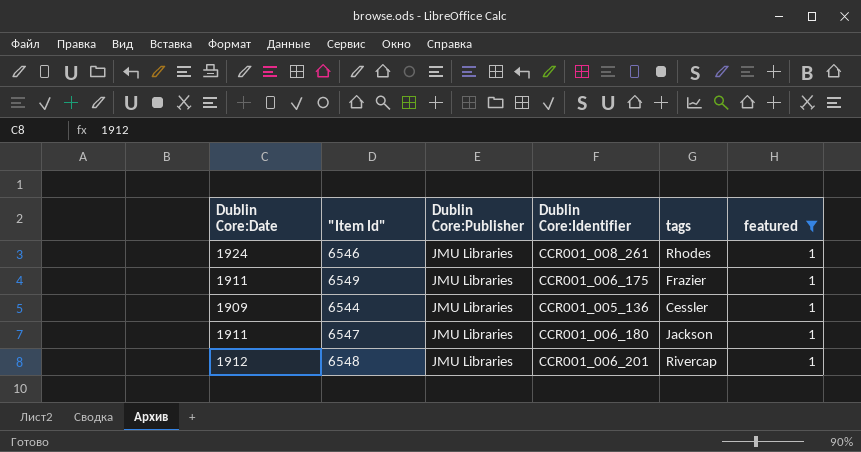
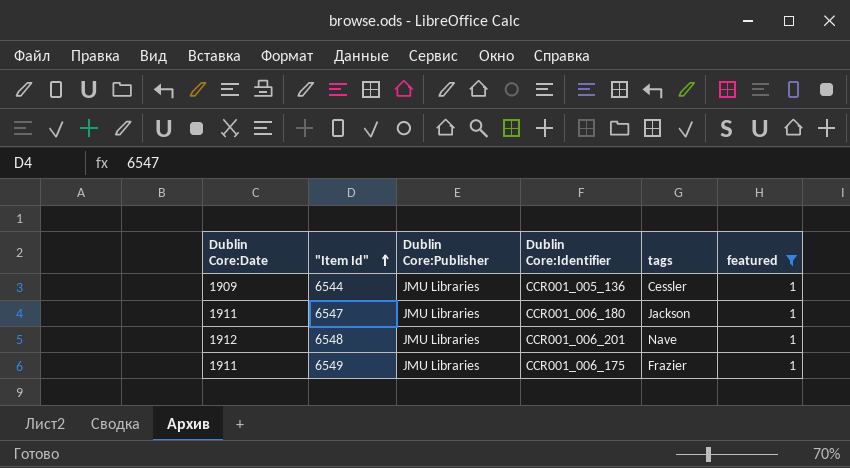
row order: none -> "Item Id" ascending
row 6546: 1924 | JMU Libraries | CCR001_008_261 | Rhodes | 1 -> none
6548 | tags: Rivercap -> Nave

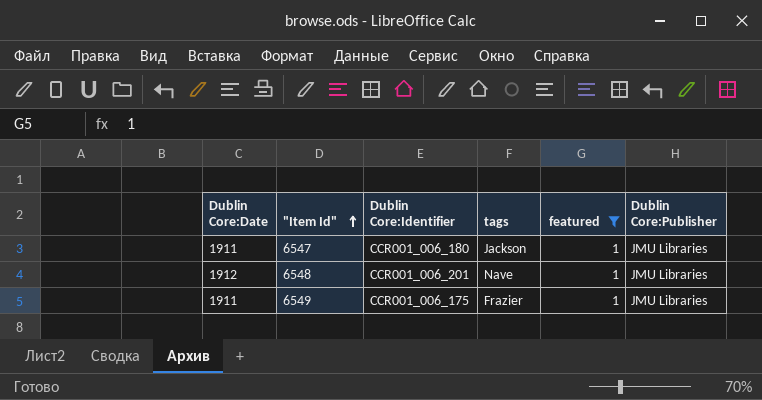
column Dublin Core:Publisher | position: 3 -> 6
row 6544: 1909 | JMU Libraries | CCR001_005_136 | Cessler | 1 -> none

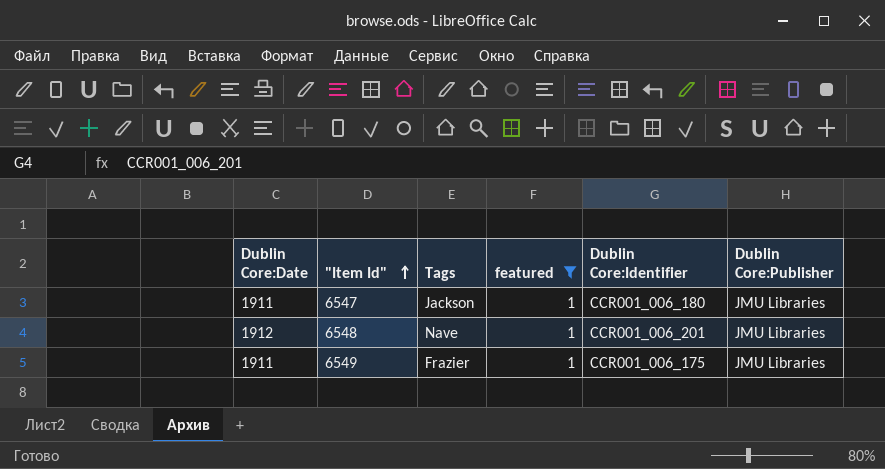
column name: tags -> Tags
column Dublin Core:Identifier | position: 3 -> 5

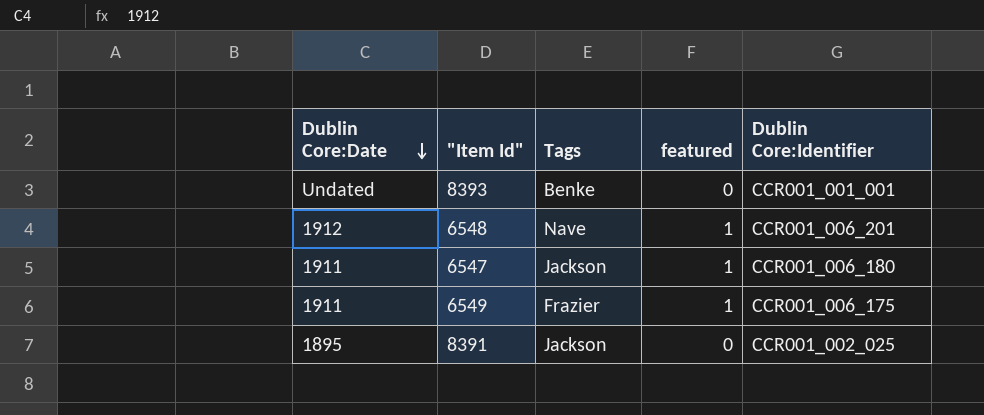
filter: featured = 1 -> none
row order: "Item Id" ascending -> Dublin Core:Date descending
column Dublin Core:Publisher | position: 6 -> none

